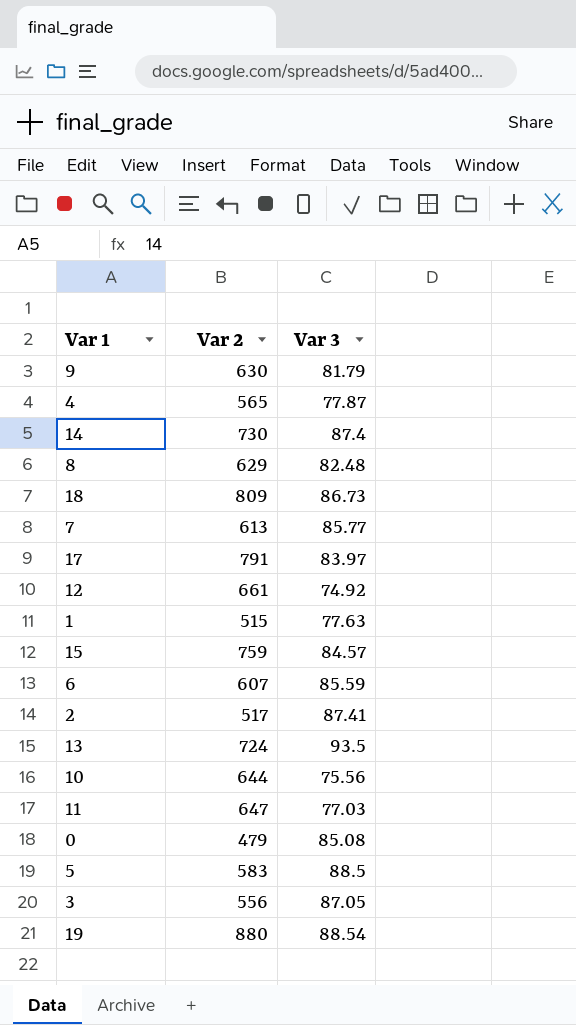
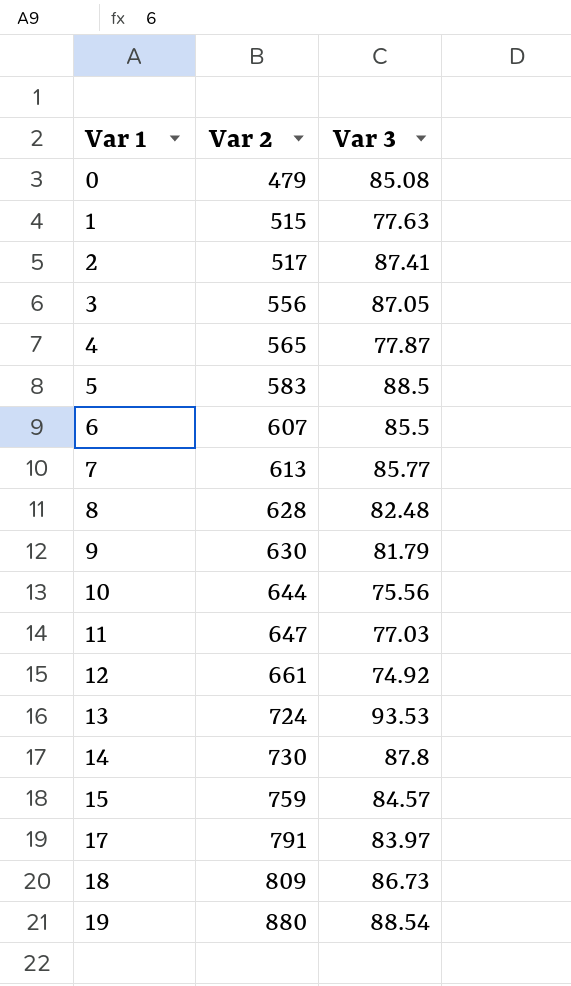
row order: none -> Var 1 ascending
6 | Var 3: 85.59 -> 85.5
8 | Var 2: 629 -> 628
13 | Var 3: 93.5 -> 93.53
14 | Var 3: 87.4 -> 87.8

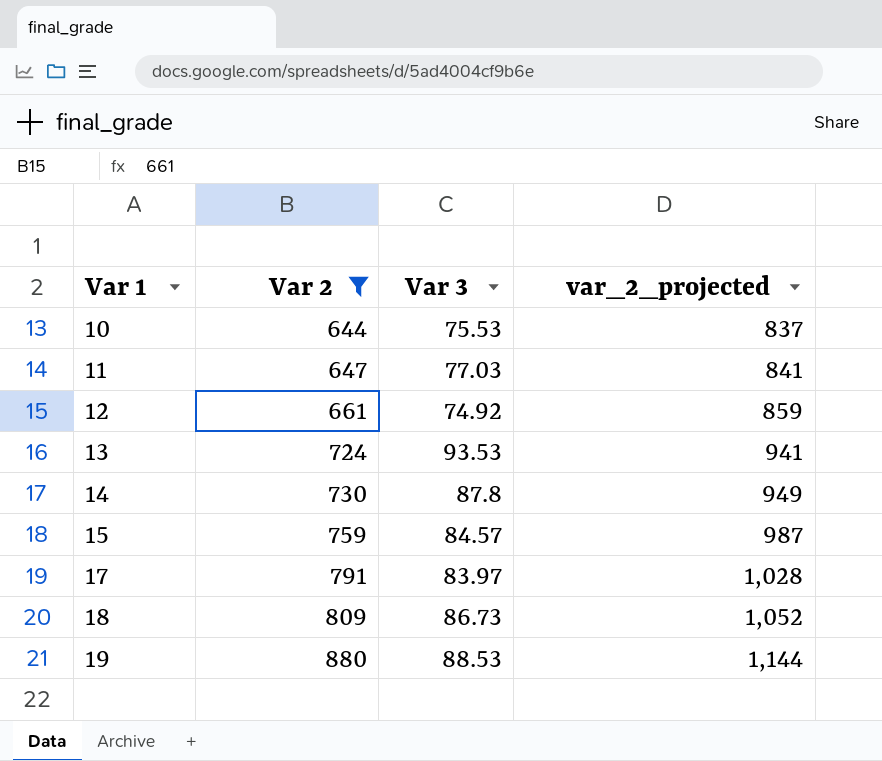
filter: none -> Var 2 >= 644
column var_2_projected | formula: none -> [Var 2] * 1.3
10 | Var 3: 75.56 -> 75.53
19 | Var 3: 88.54 -> 88.53

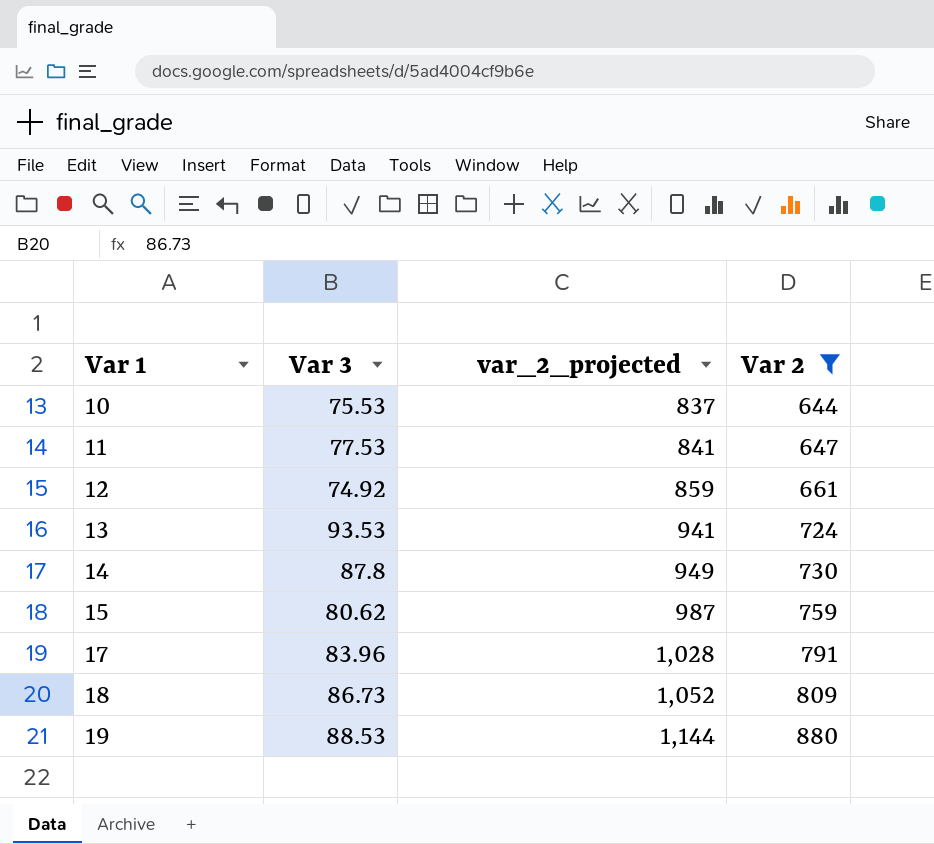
column Var 2 | position: 2 -> 4
11 | Var 3: 77.03 -> 77.53
15 | Var 3: 84.57 -> 80.62
17 | Var 3: 83.97 -> 83.96

